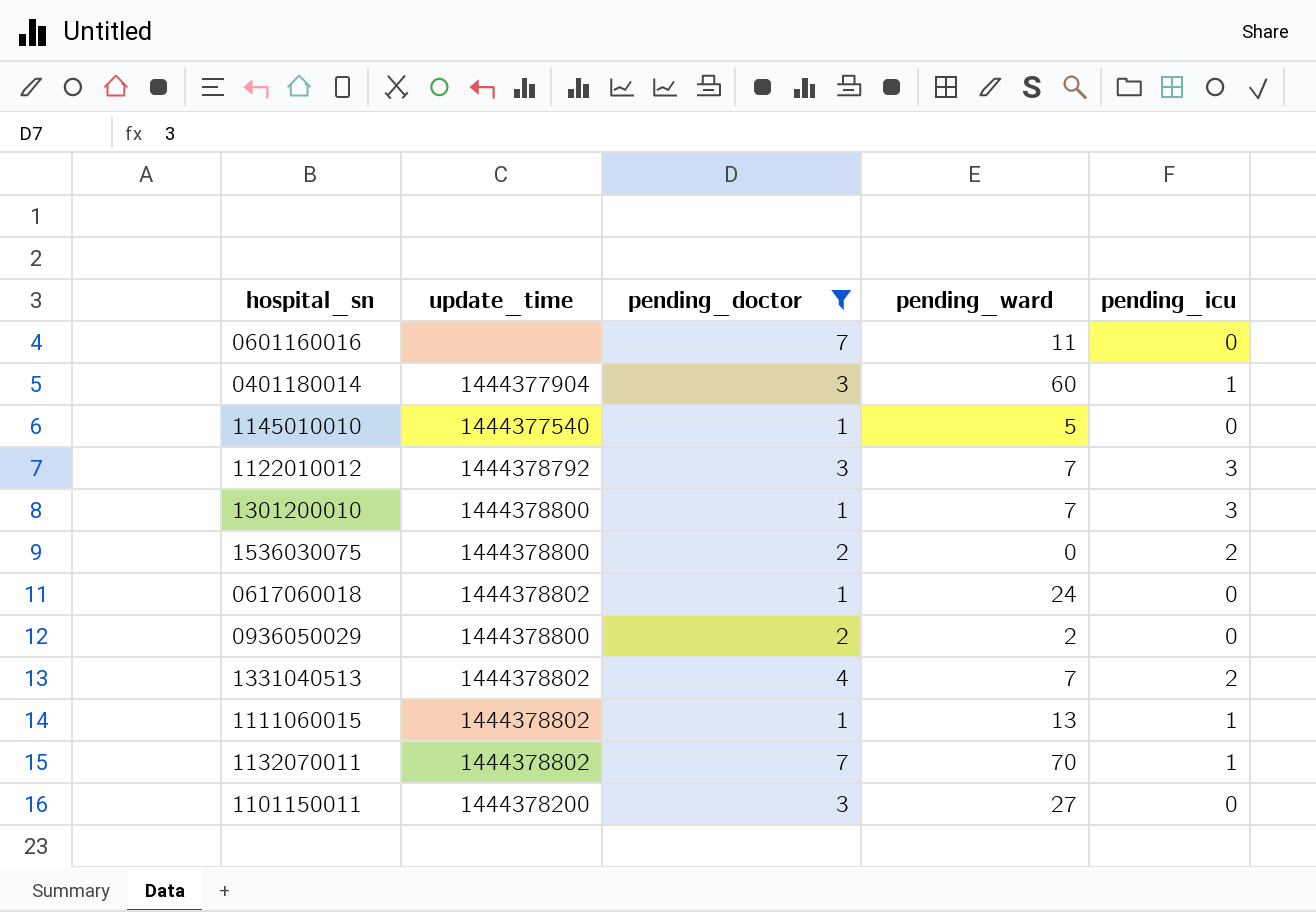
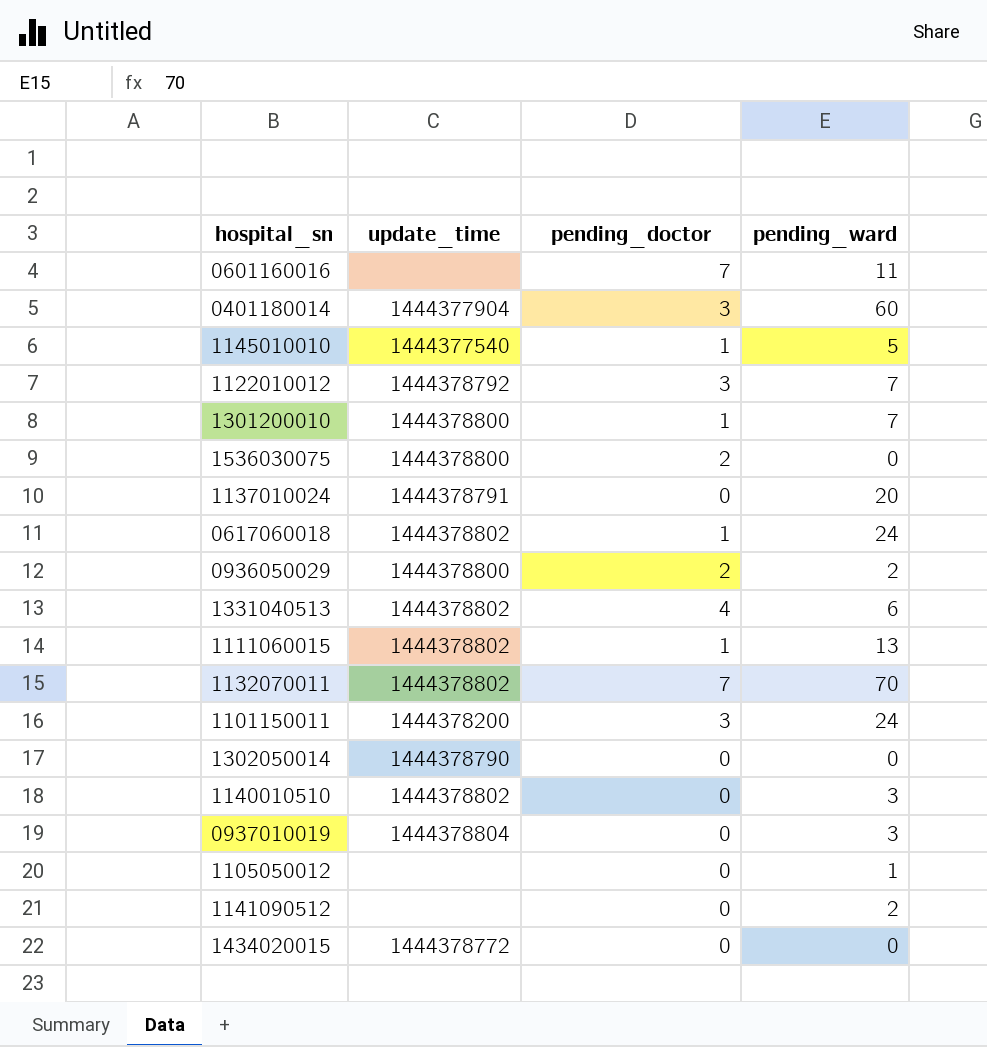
filter: pending_doctor != 0 -> none
column pending_icu | position: 5 -> none
1331040513 | pending_ward: 7 -> 6
1101150011 | pending_ward: 27 -> 24

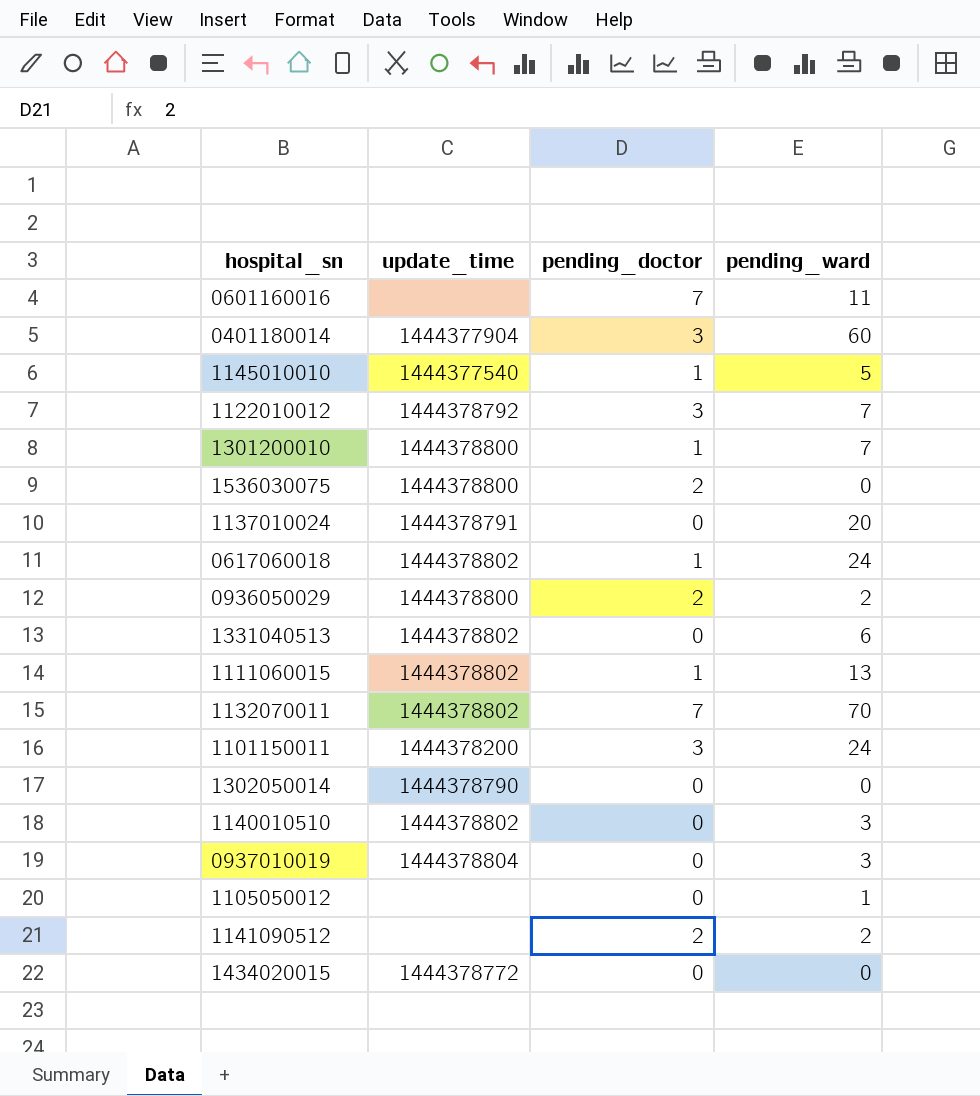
1331040513 | pending_doctor: 4 -> 0
1141090512 | pending_doctor: 0 -> 2

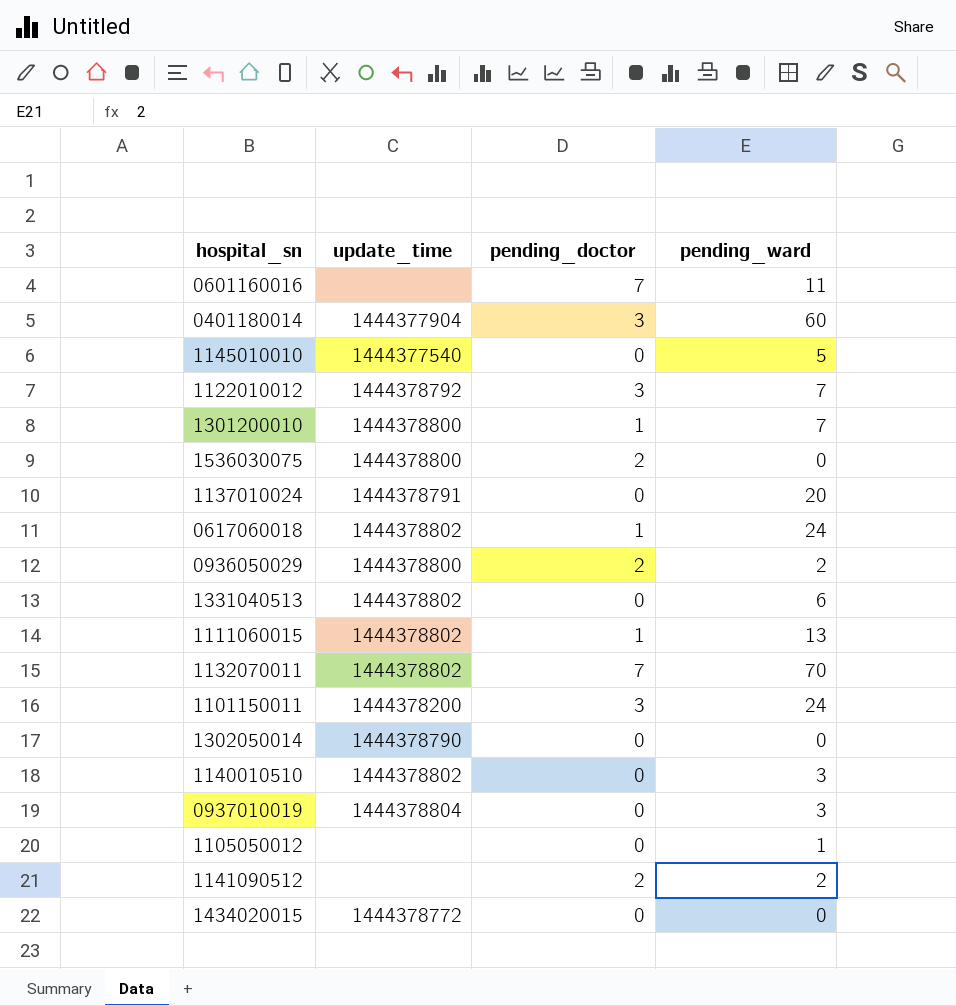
1145010010 | pending_doctor: 1 -> 0

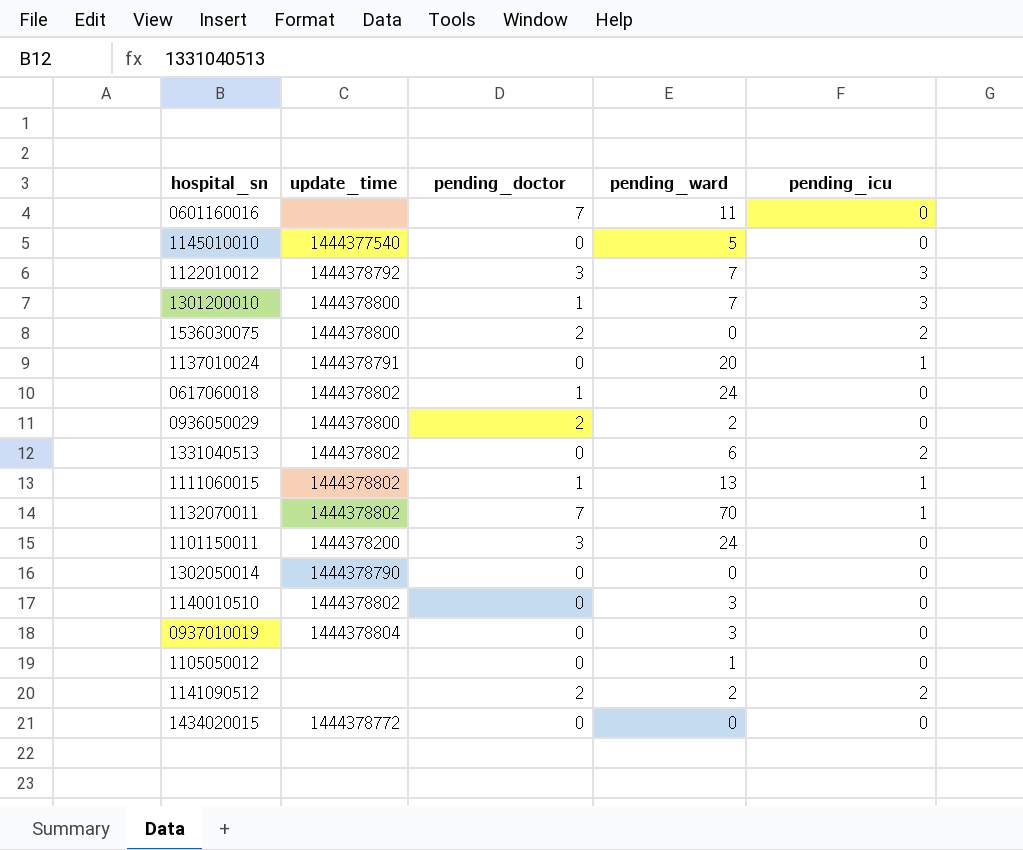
column pending_icu | position: none -> 5
row 0401180014: 1444377904 | 3 | 60 -> none

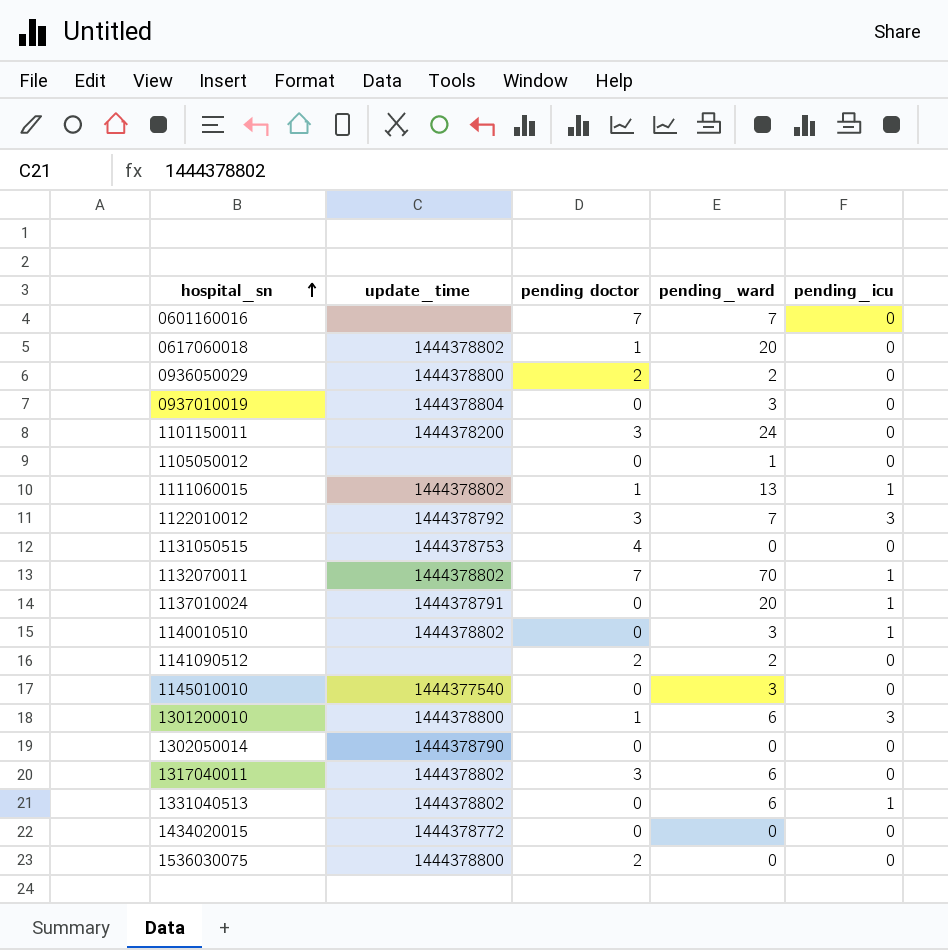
row order: none -> hospital_sn ascending
column name: pending_doctor -> pending doctor
0601160016 | pending_ward: 11 -> 7
0617060018 | pending_ward: 24 -> 20
row 1131050515: none -> 1444378753 | 4 | 0 | 0
1140010510 | pending_icu: 0 -> 1
1141090512 | pending_icu: 2 -> 0
1145010010 | pending_ward: 5 -> 3
1301200010 | pending_ward: 7 -> 6
row 1317040011: none -> 1444378802 | 3 | 6 | 0
1331040513 | pending_icu: 2 -> 1
1536030075 | pending_icu: 2 -> 0

